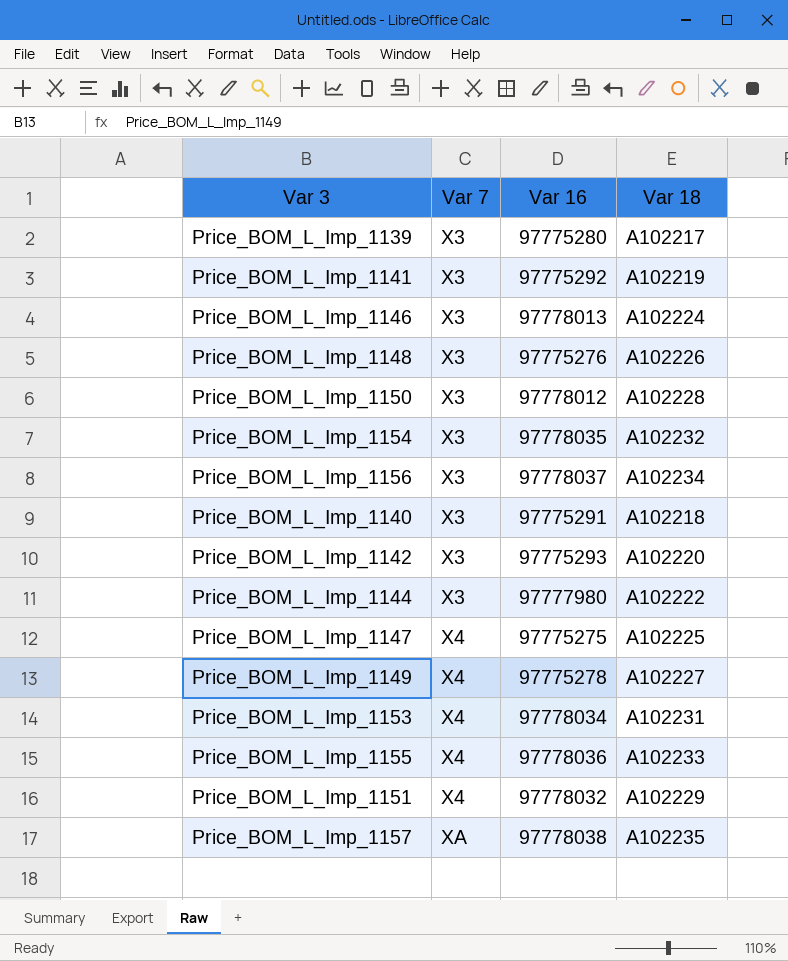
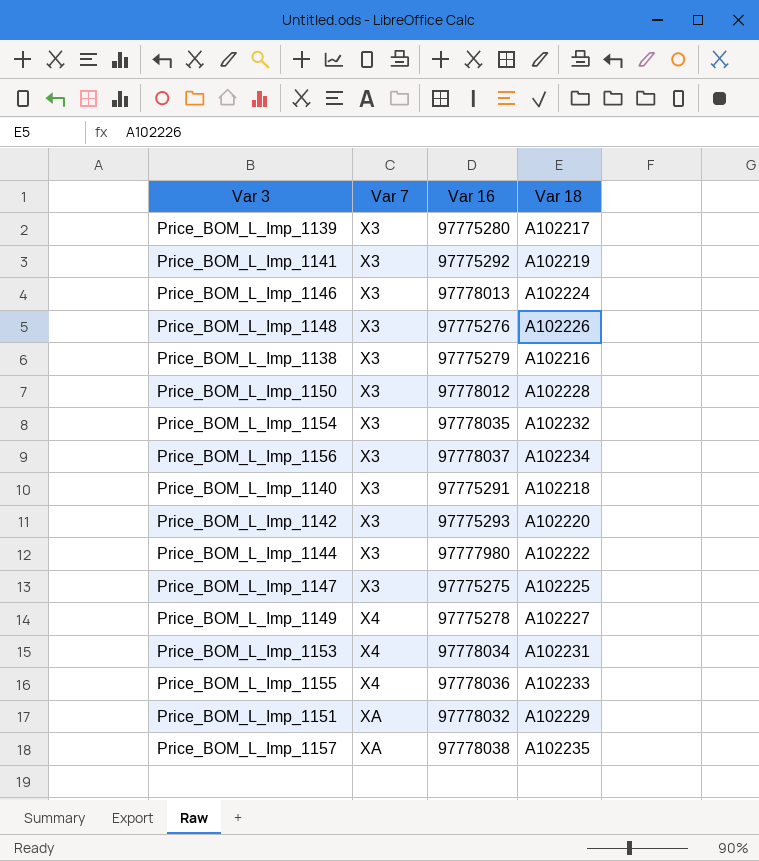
row Price_BOM_L_Imp_1138: none -> X3 | 97775279 | A102216
Price_BOM_L_Imp_1147 | Var 7: X4 -> X3
Price_BOM_L_Imp_1151 | Var 7: X4 -> XA

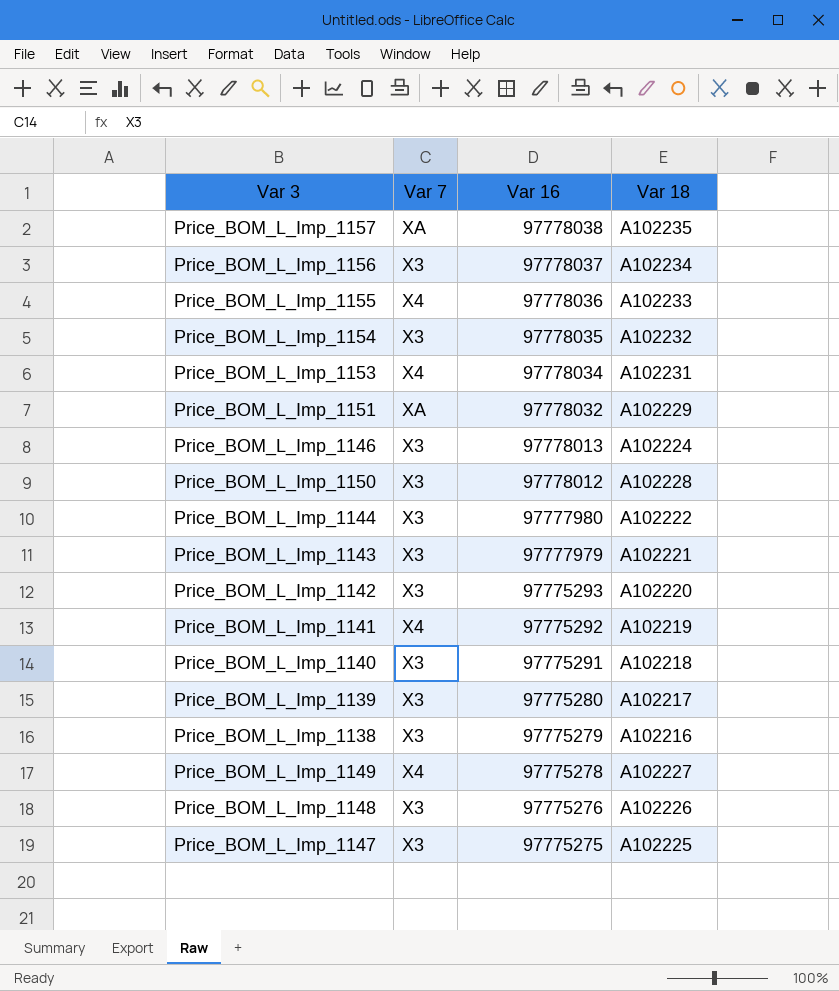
row order: Var 7 ascending -> Var 16 descending
row Price_BOM_L_Imp_1143: none -> X3 | 97777979 | A102221
Price_BOM_L_Imp_1141 | Var 7: X3 -> X4

